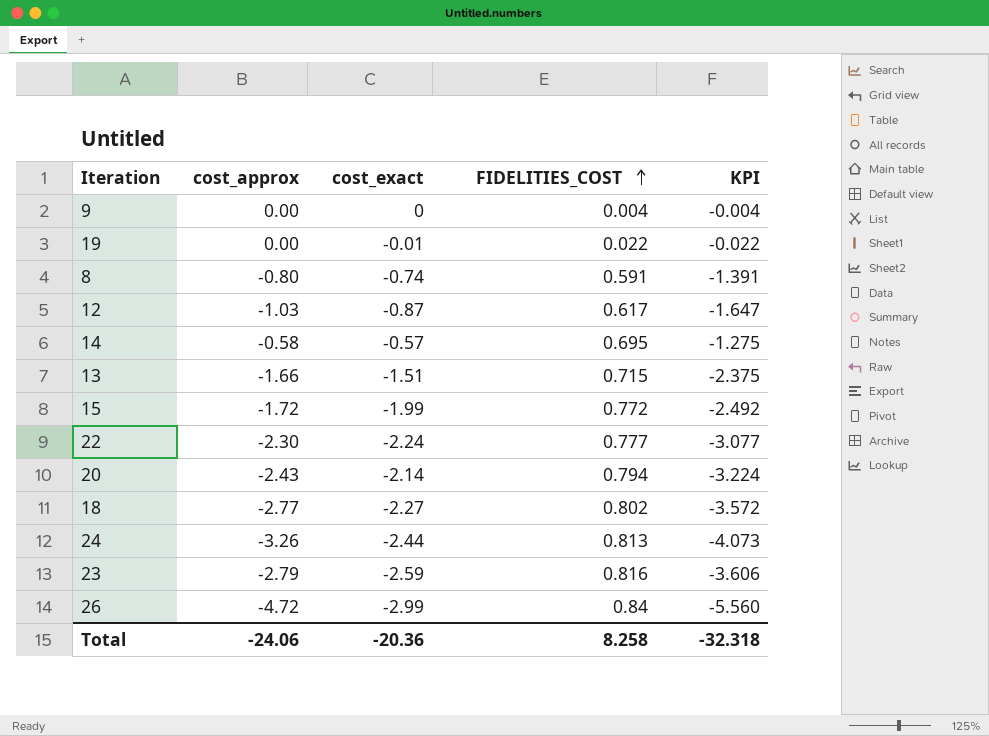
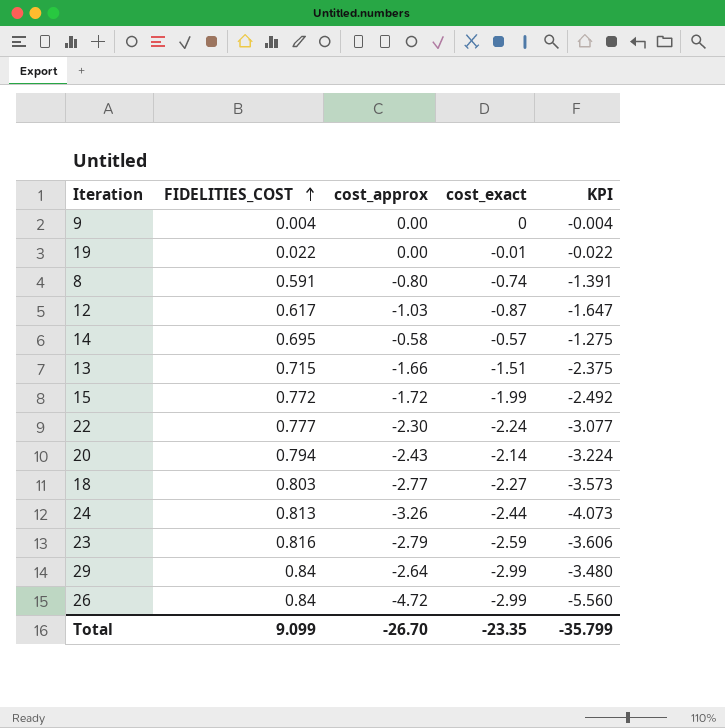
column FIDELITIES_COST | position: 4 -> 2
18 | FIDELITIES_COST: 0.802 -> 0.803
18 | KPI: -3.572 -> -3.573
row 29: none -> 0.84 | -2.64 | -2.99 | -3.480
Total | FIDELITIES_COST: 8.258 -> 9.099
Total | cost_approx: -24.06 -> -26.70
Total | cost_exact: -20.36 -> -23.35
Total | KPI: -32.318 -> -35.799

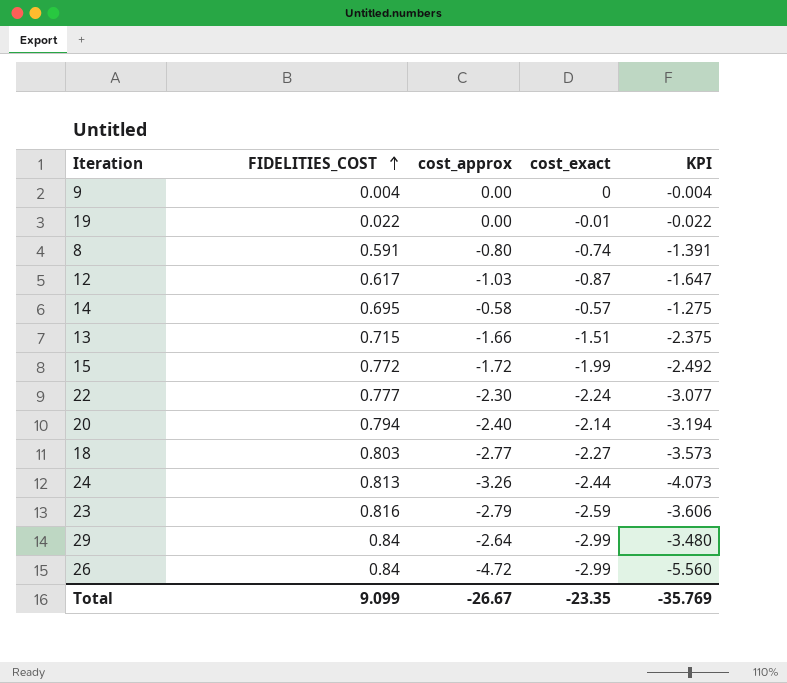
20 | cost_approx: -2.43 -> -2.40
20 | KPI: -3.224 -> -3.194
Total | cost_approx: -26.70 -> -26.67
Total | KPI: -35.799 -> -35.769

